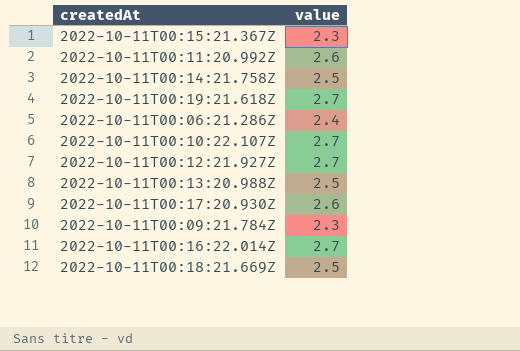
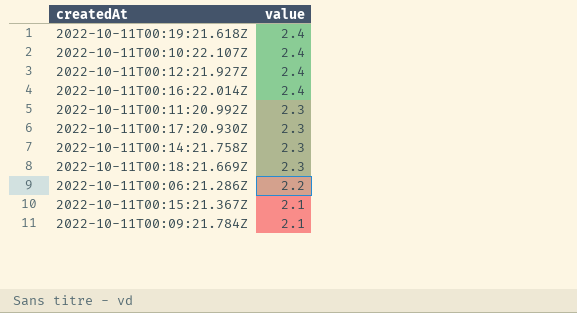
row order: none -> value descending
row 2022-10-11T00:13:20.988Z: 2.5 -> none
2022-10-11T00:19:21.618Z | value: 2.7 -> 2.4
2022-10-11T00:10:22.107Z | value: 2.7 -> 2.4
2022-10-11T00:12:21.927Z | value: 2.7 -> 2.4
2022-10-11T00:16:22.014Z | value: 2.7 -> 2.4
2022-10-11T00:11:20.992Z | value: 2.6 -> 2.3
2022-10-11T00:17:20.930Z | value: 2.6 -> 2.3
2022-10-11T00:14:21.758Z | value: 2.5 -> 2.3
2022-10-11T00:18:21.669Z | value: 2.5 -> 2.3
2022-10-11T00:06:21.286Z | value: 2.4 -> 2.2
2022-10-11T00:15:21.367Z | value: 2.3 -> 2.1
2022-10-11T00:09:21.784Z | value: 2.3 -> 2.1

